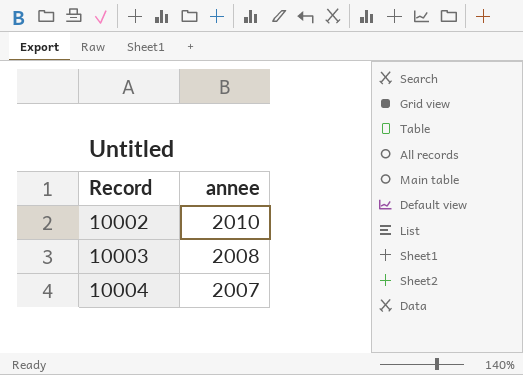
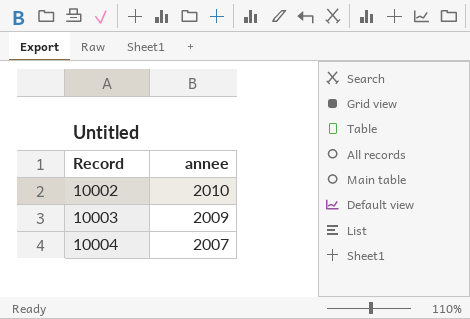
10003 | annee: 2008 -> 2009

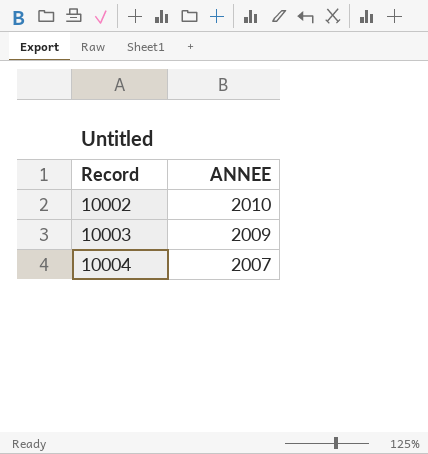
column name: annee -> ANNEE

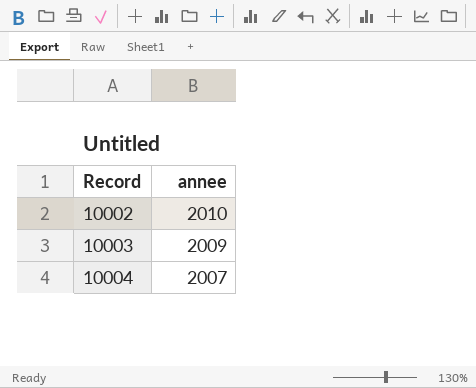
column name: ANNEE -> annee

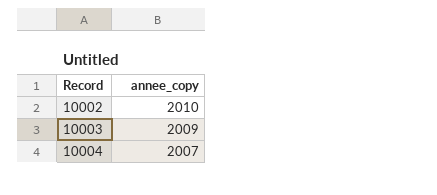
column name: annee -> annee_copy

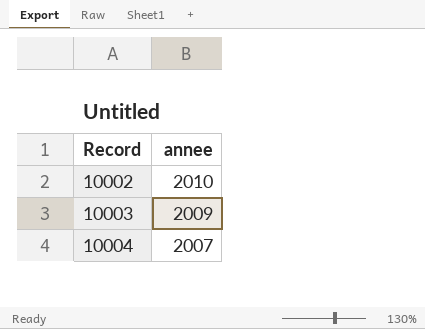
column name: annee_copy -> annee

